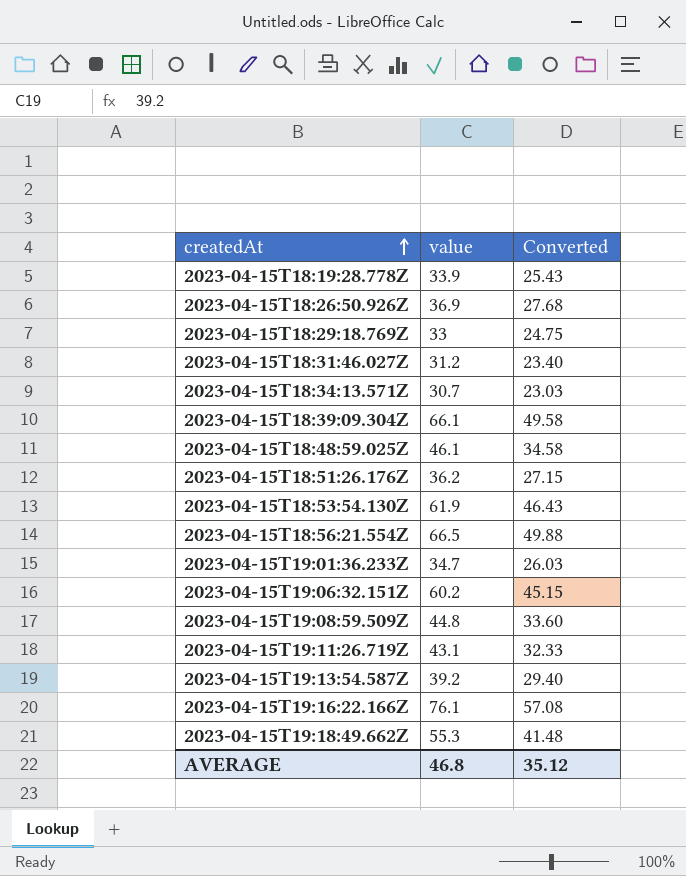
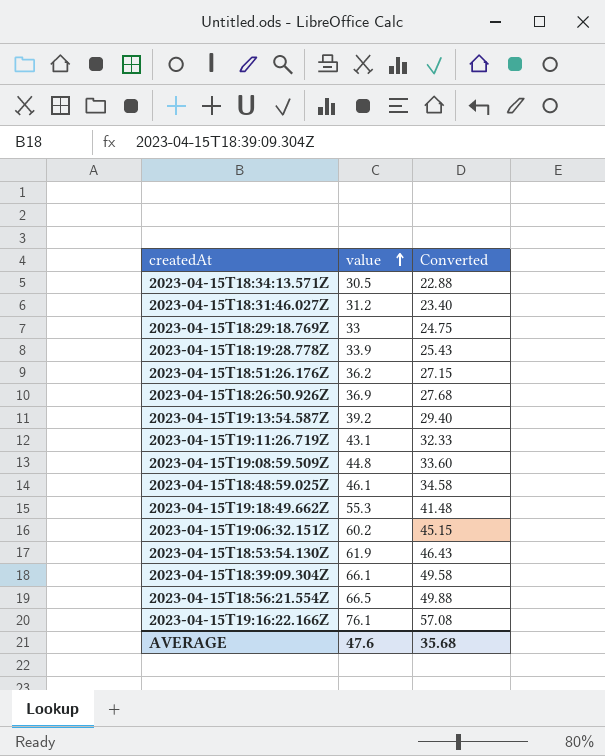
row order: createdAt ascending -> value ascending
row 2023-04-15T19:01:36.233Z: 34.7 | 26.03 -> none
2023-04-15T18:34:13.571Z | value: 30.7 -> 30.5
2023-04-15T18:34:13.571Z | Converted: 23.03 -> 22.88
AVERAGE | value: 46.8 -> 47.6
AVERAGE | Converted: 35.12 -> 35.68

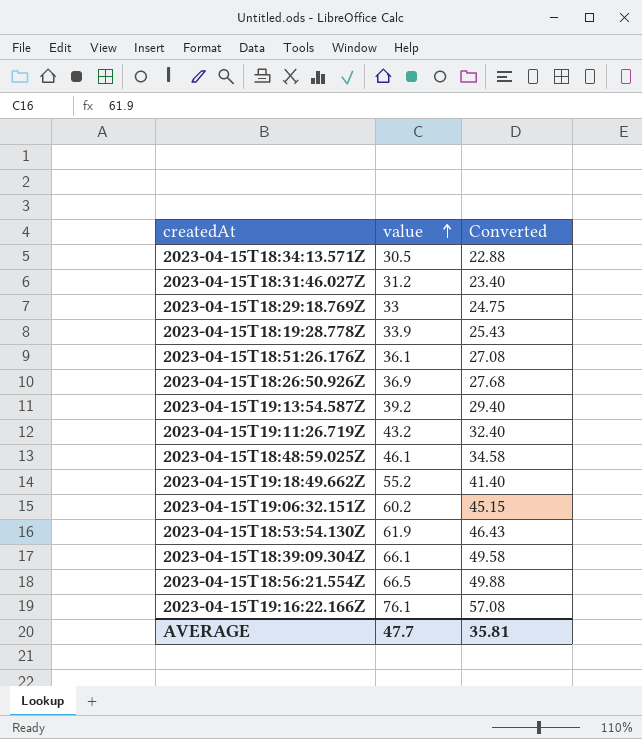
row 2023-04-15T19:08:59.509Z: 44.8 | 33.60 -> none
2023-04-15T18:51:26.176Z | value: 36.2 -> 36.1
2023-04-15T18:51:26.176Z | Converted: 27.15 -> 27.08
2023-04-15T19:11:26.719Z | value: 43.1 -> 43.2
2023-04-15T19:11:26.719Z | Converted: 32.33 -> 32.40
2023-04-15T19:18:49.662Z | value: 55.3 -> 55.2
2023-04-15T19:18:49.662Z | Converted: 41.48 -> 41.40
AVERAGE | value: 47.6 -> 47.7
AVERAGE | Converted: 35.68 -> 35.81

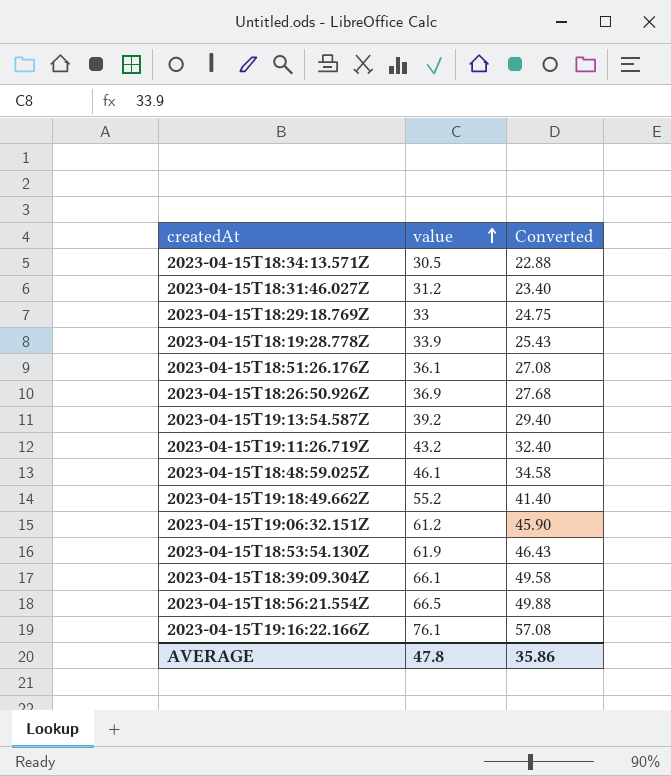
2023-04-15T19:06:32.151Z | value: 60.2 -> 61.2
2023-04-15T19:06:32.151Z | Converted: 45.15 -> 45.90
AVERAGE | value: 47.7 -> 47.8
AVERAGE | Converted: 35.81 -> 35.86

